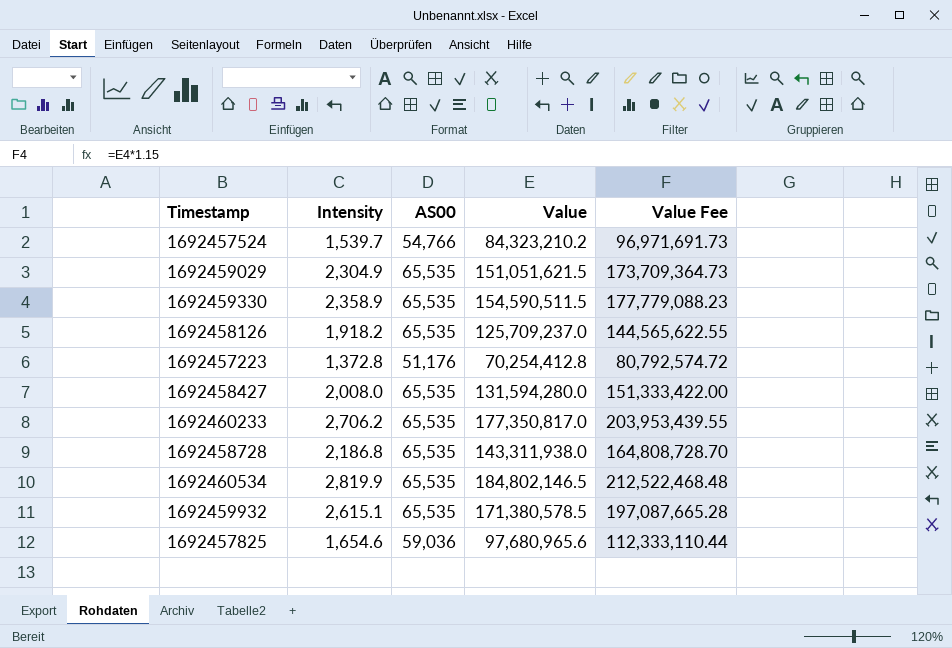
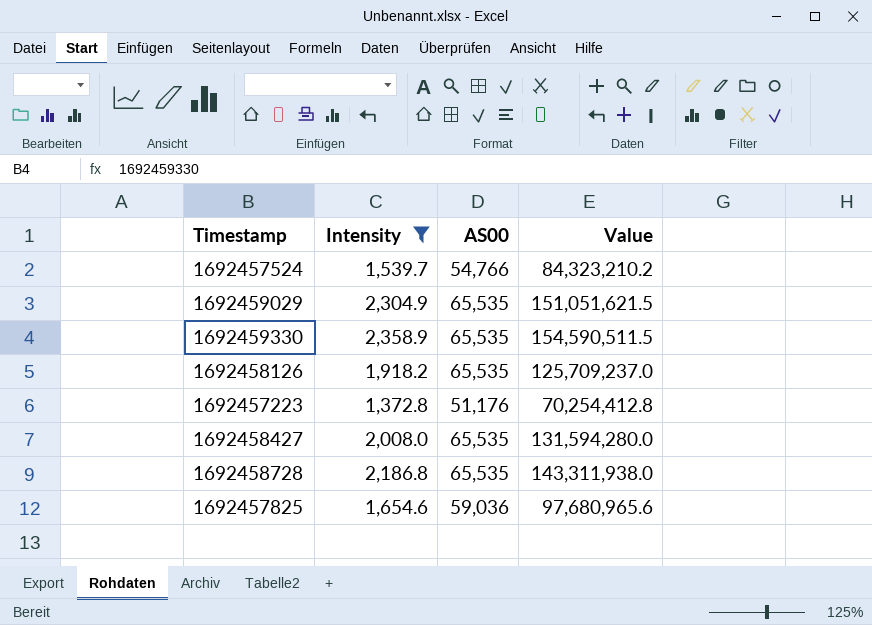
filter: none -> Intensity <= 2,358.9
column Value Fee | formula: [Value] * 1.15 -> none

